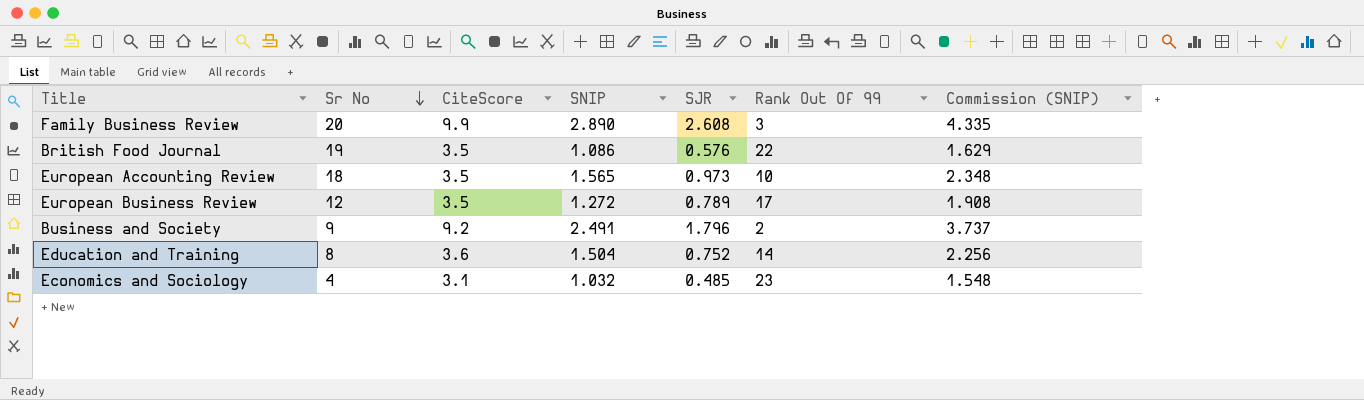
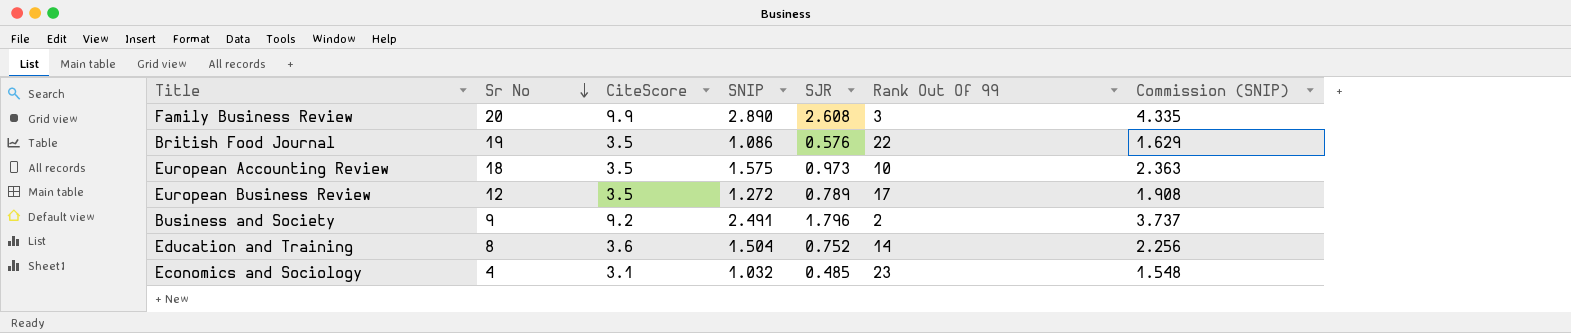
European Accounting Review | SNIP: 1.565 -> 1.575
European Accounting Review | Commission (SNIP): 2.348 -> 2.363

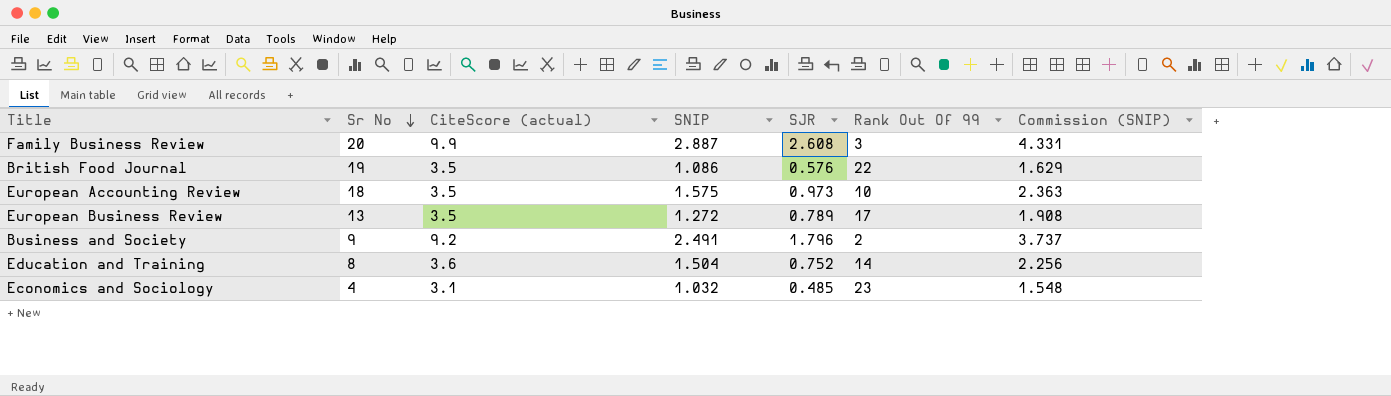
column name: CiteScore -> CiteScore (actual)
Family Business Review | SNIP: 2.890 -> 2.887
Family Business Review | Commission (SNIP): 4.335 -> 4.331
European Business Review | Sr No: 12 -> 13

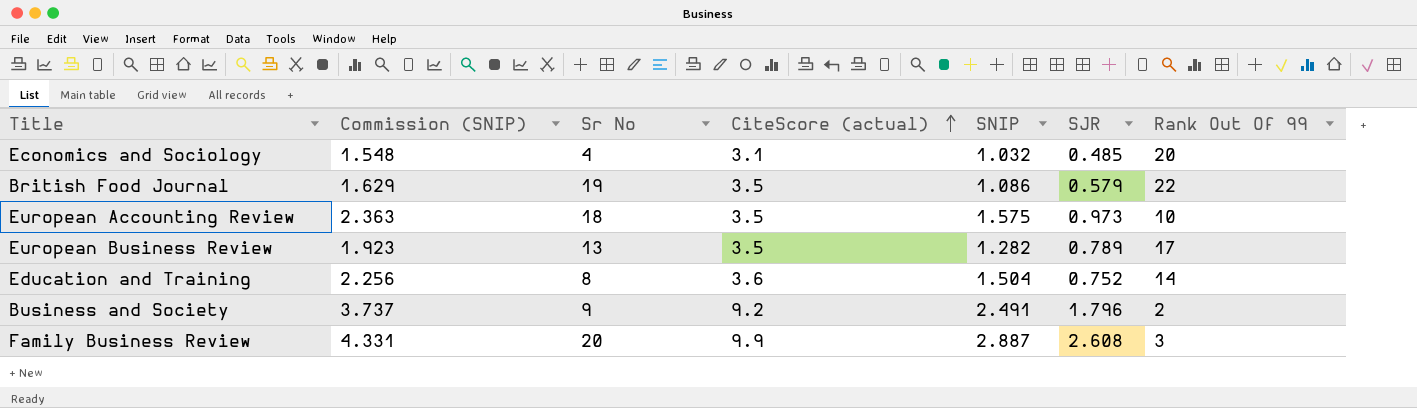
row order: Sr No descending -> CiteScore (actual) ascending
column Commission (SNIP) | position: 7 -> 2
Economics and Sociology | Rank Out Of 99: 23 -> 20
British Food Journal | SJR: 0.576 -> 0.579
European Business Review | Commission (SNIP): 1.908 -> 1.923
European Business Review | SNIP: 1.272 -> 1.282

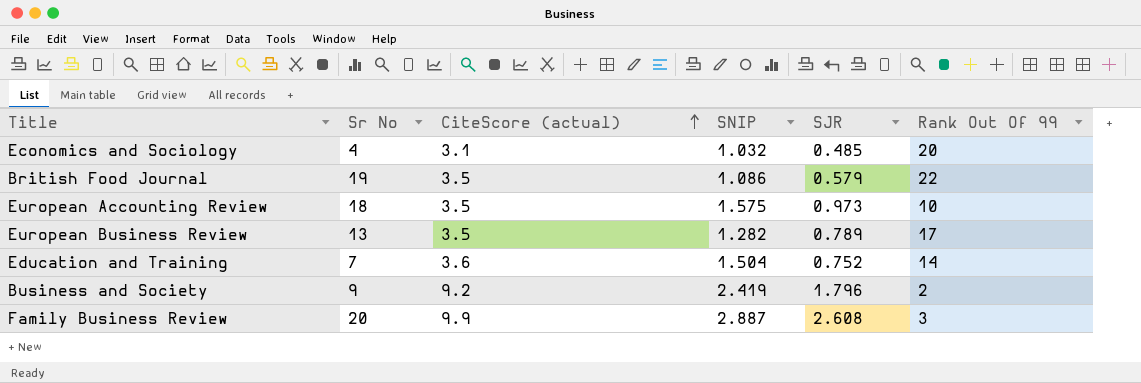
column Commission (SNIP) | formula: [SNIP] * 1.5 -> none
Education and Training | Sr No: 8 -> 7
Business and Society | SNIP: 2.491 -> 2.419

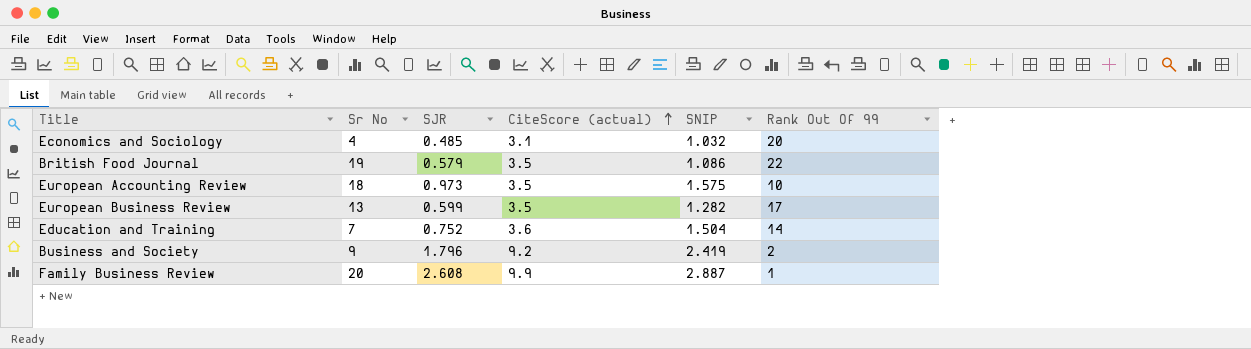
column SJR | position: 5 -> 3
European Business Review | SJR: 0.789 -> 0.599
Family Business Review | Rank Out Of 99: 3 -> 1

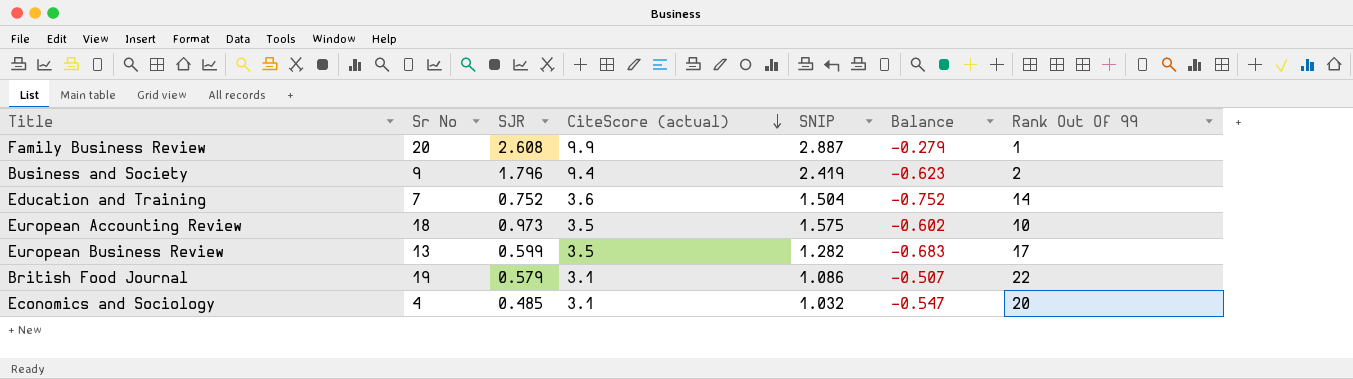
row order: CiteScore (actual) ascending -> CiteScore (actual) descending
column Balance | formula: none -> [SJR] - [SNIP]
Business and Society | CiteScore (actual): 9.2 -> 9.4
British Food Journal | CiteScore (actual): 3.5 -> 3.1

